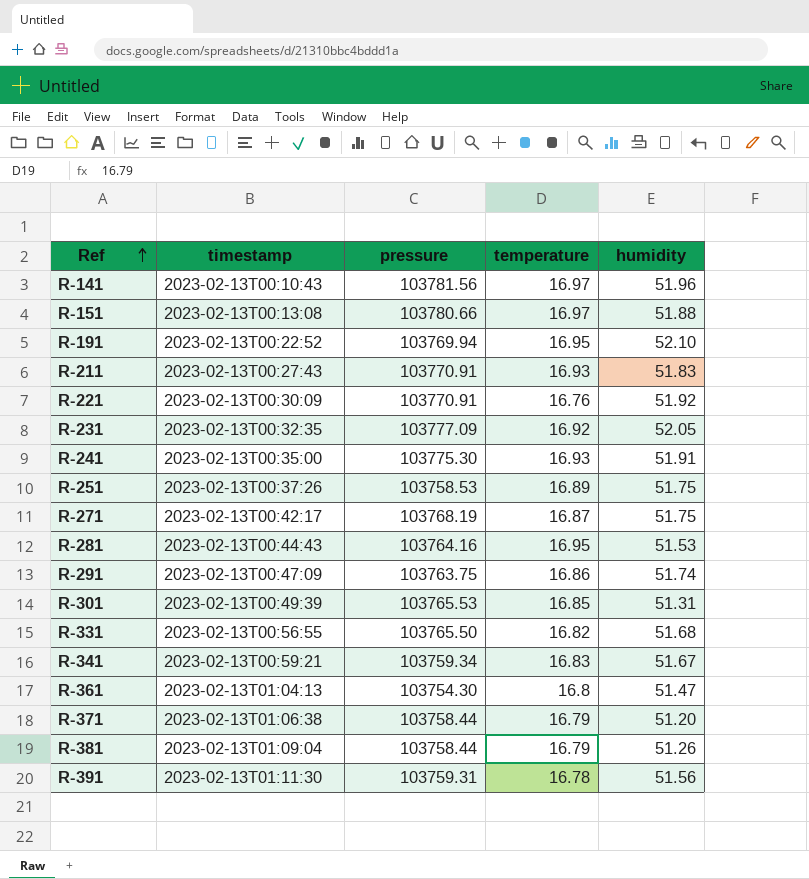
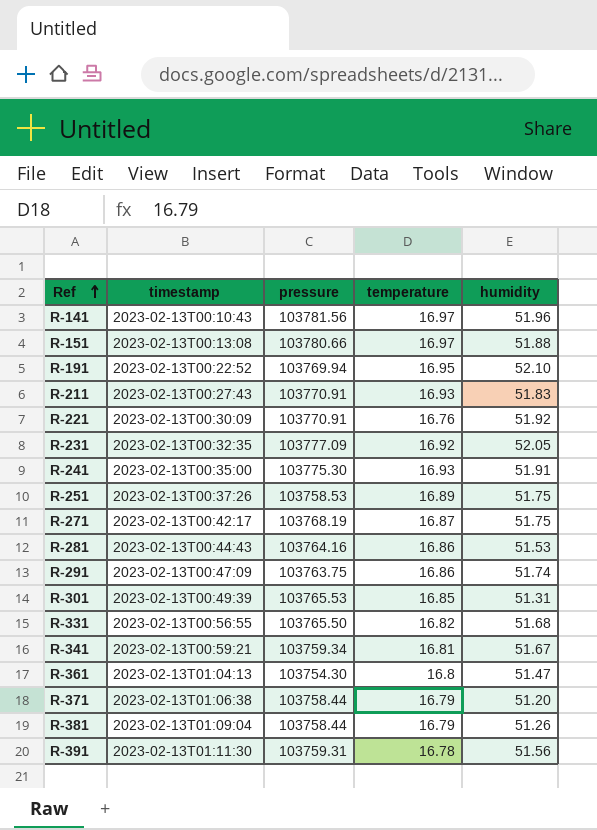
R-281 | temperature: 16.95 -> 16.86
R-341 | temperature: 16.83 -> 16.81

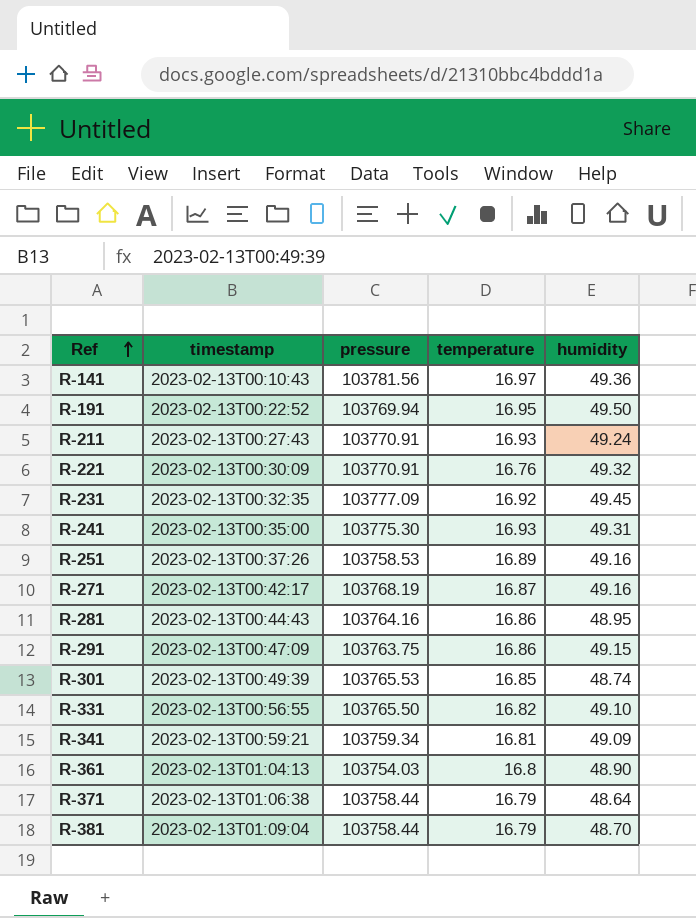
row R-151: 2023-02-13T00:13:08 | 103780.66 | 16.97 | 51.88 -> none
row R-391: 2023-02-13T01:11:30 | 103759.31 | 16.78 | 51.56 -> none
R-141 | humidity: 51.96 -> 49.36
R-191 | humidity: 52.10 -> 49.50
R-211 | humidity: 51.83 -> 49.24
R-221 | humidity: 51.92 -> 49.32
R-231 | humidity: 52.05 -> 49.45
R-241 | humidity: 51.91 -> 49.31
R-251 | humidity: 51.75 -> 49.16
R-271 | humidity: 51.75 -> 49.16
R-281 | humidity: 51.53 -> 48.95
R-291 | humidity: 51.74 -> 49.15
R-301 | humidity: 51.31 -> 48.74
R-331 | humidity: 51.68 -> 49.10
R-341 | humidity: 51.67 -> 49.09
R-361 | pressure: 103754.30 -> 103754.03
R-361 | humidity: 51.47 -> 48.90
R-371 | humidity: 51.20 -> 48.64
R-381 | humidity: 51.26 -> 48.70

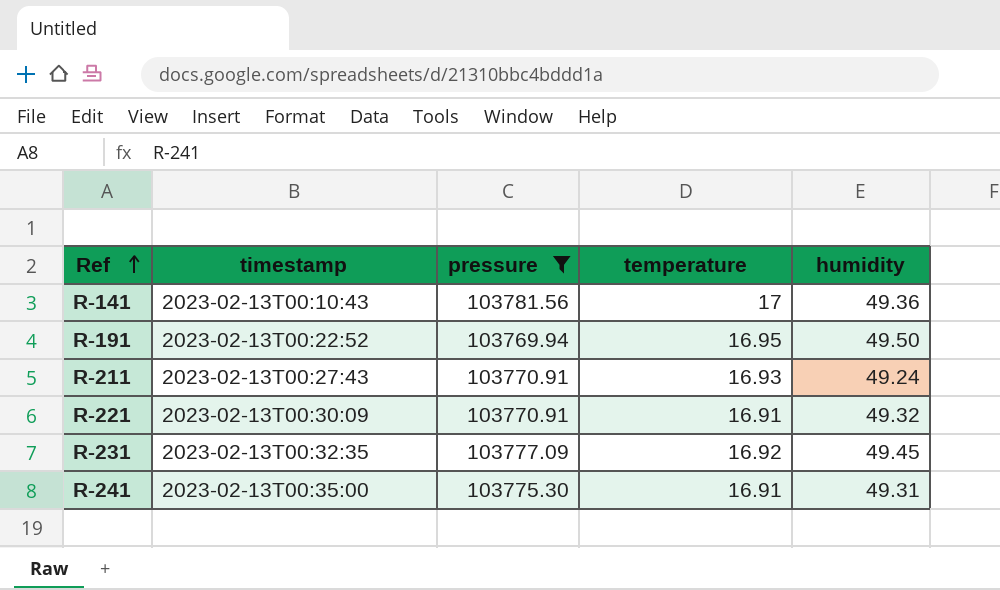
filter: none -> pressure >= 103769.94
R-141 | temperature: 16.97 -> 17
R-221 | temperature: 16.76 -> 16.91
R-241 | temperature: 16.93 -> 16.91

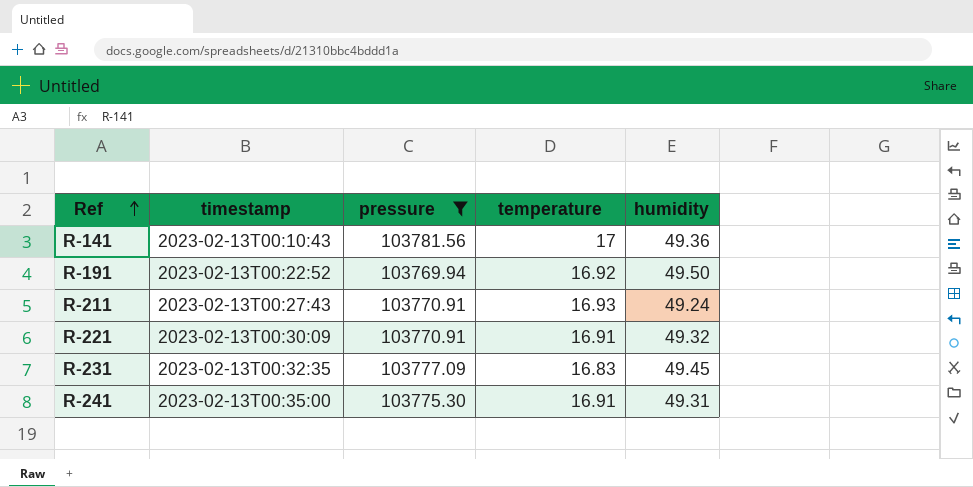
R-191 | temperature: 16.95 -> 16.92
R-231 | temperature: 16.92 -> 16.83

